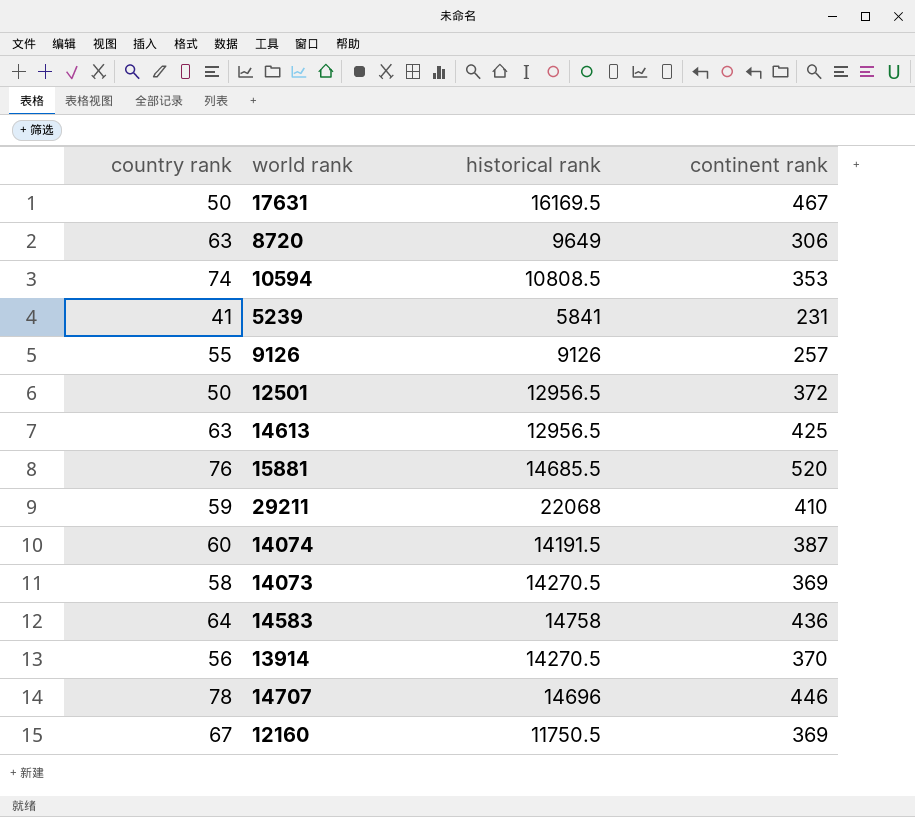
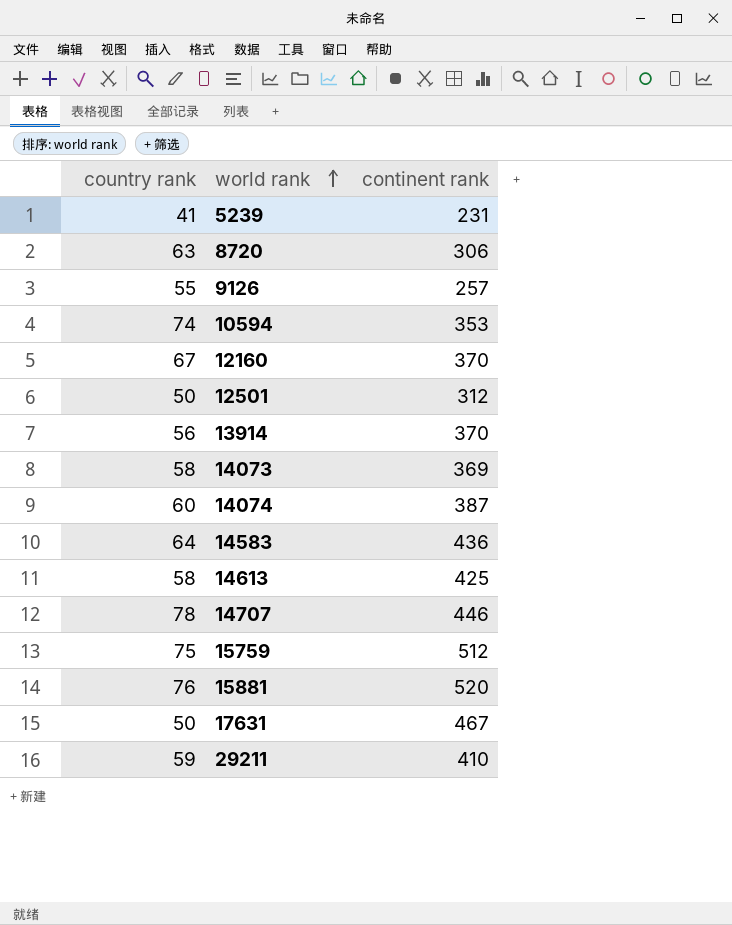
row order: none -> world rank ascending
column historical rank | position: 3 -> none
12160 | continent rank: 369 -> 370
12501 | continent rank: 372 -> 312
14613 | country rank: 63 -> 58
row 15759: none -> 75 | 512

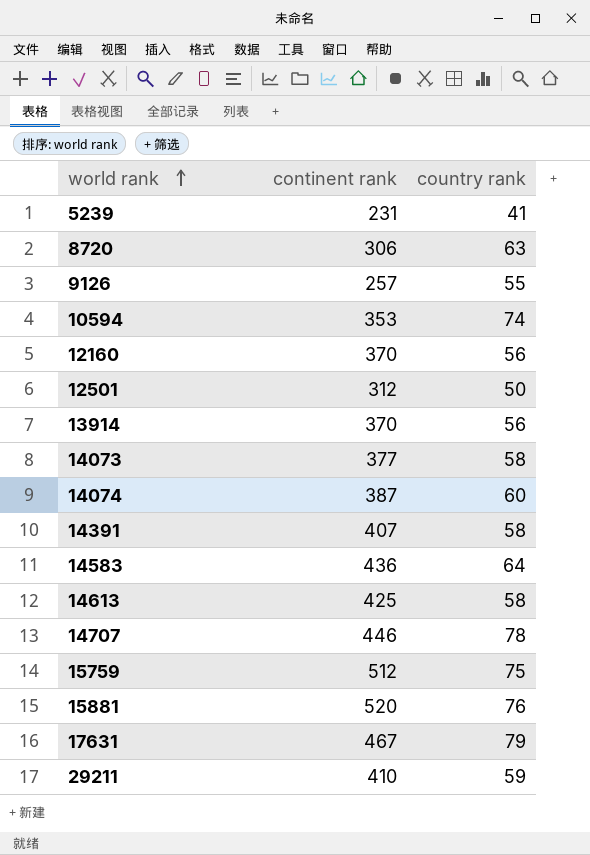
column country rank | position: 1 -> 3
12160 | country rank: 67 -> 56
14073 | continent rank: 369 -> 377
row 14391: none -> 407 | 58
17631 | country rank: 50 -> 79

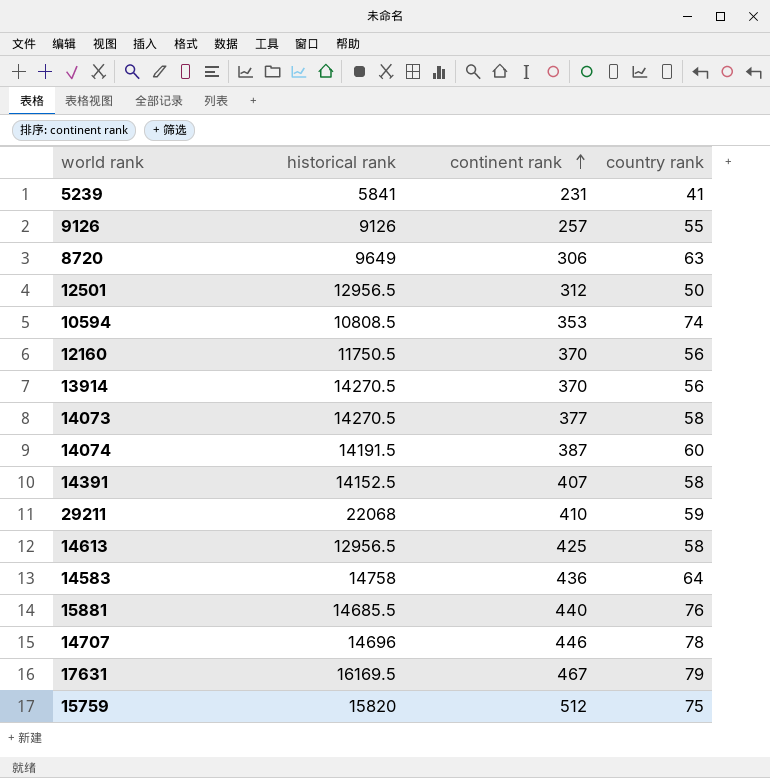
row order: world rank ascending -> continent rank ascending
column historical rank | position: none -> 2
15881 | continent rank: 520 -> 440

